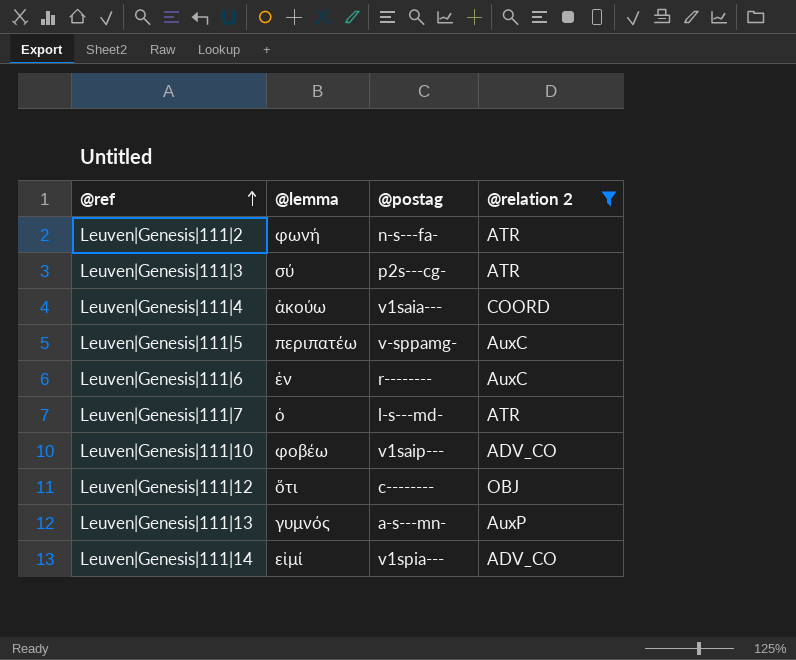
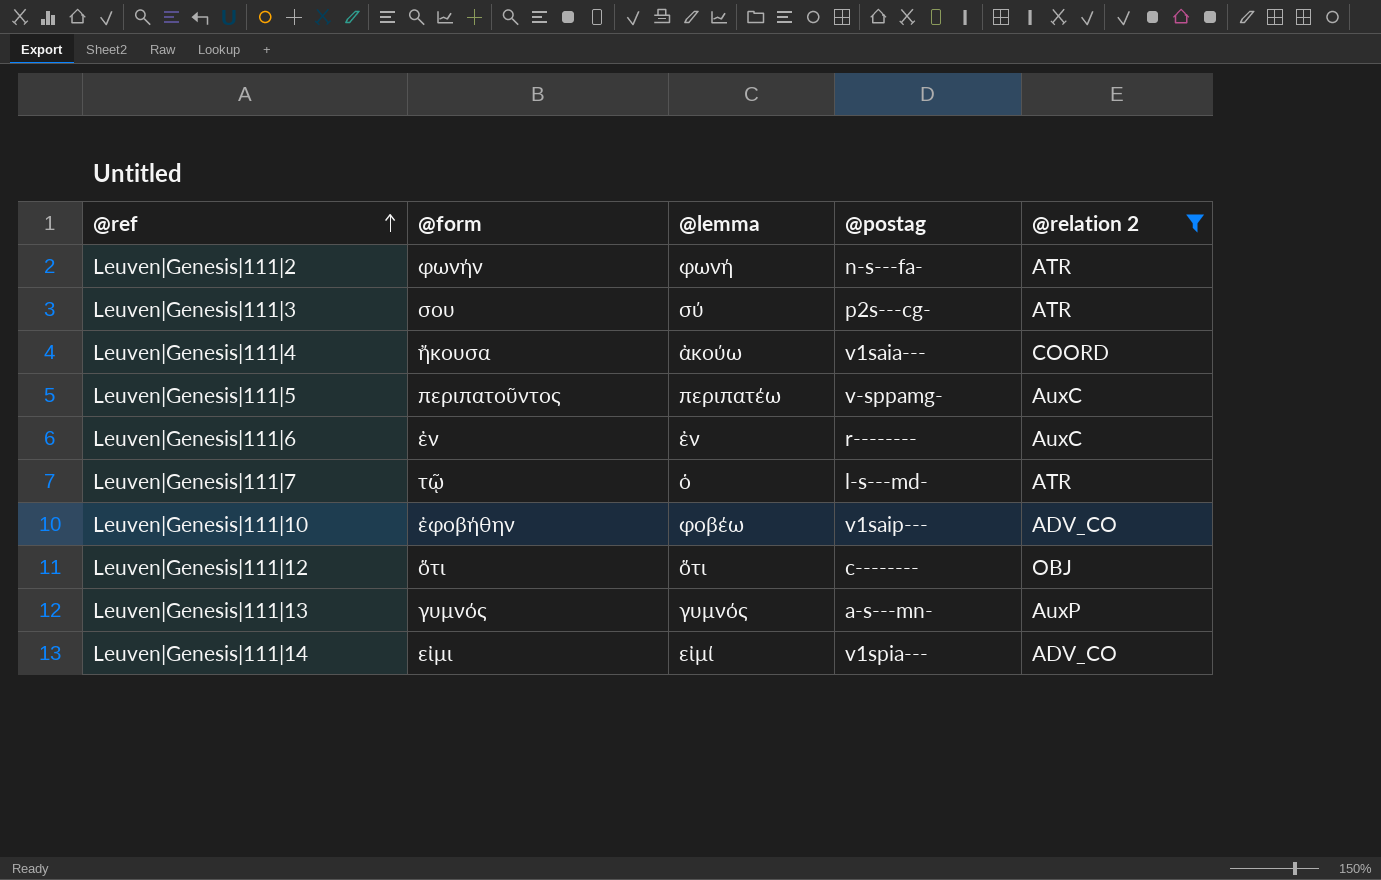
column @form | position: none -> 2

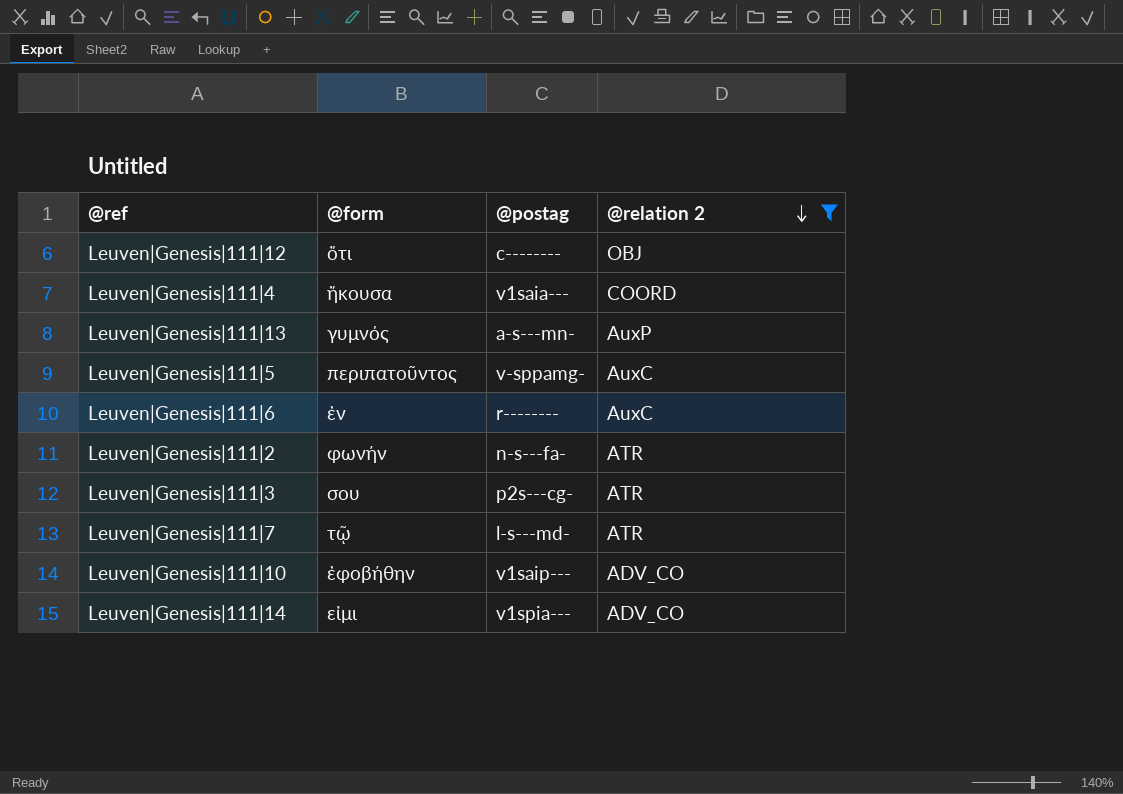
row order: @ref ascending -> @relation 2 descending
column @lemma | position: 3 -> none

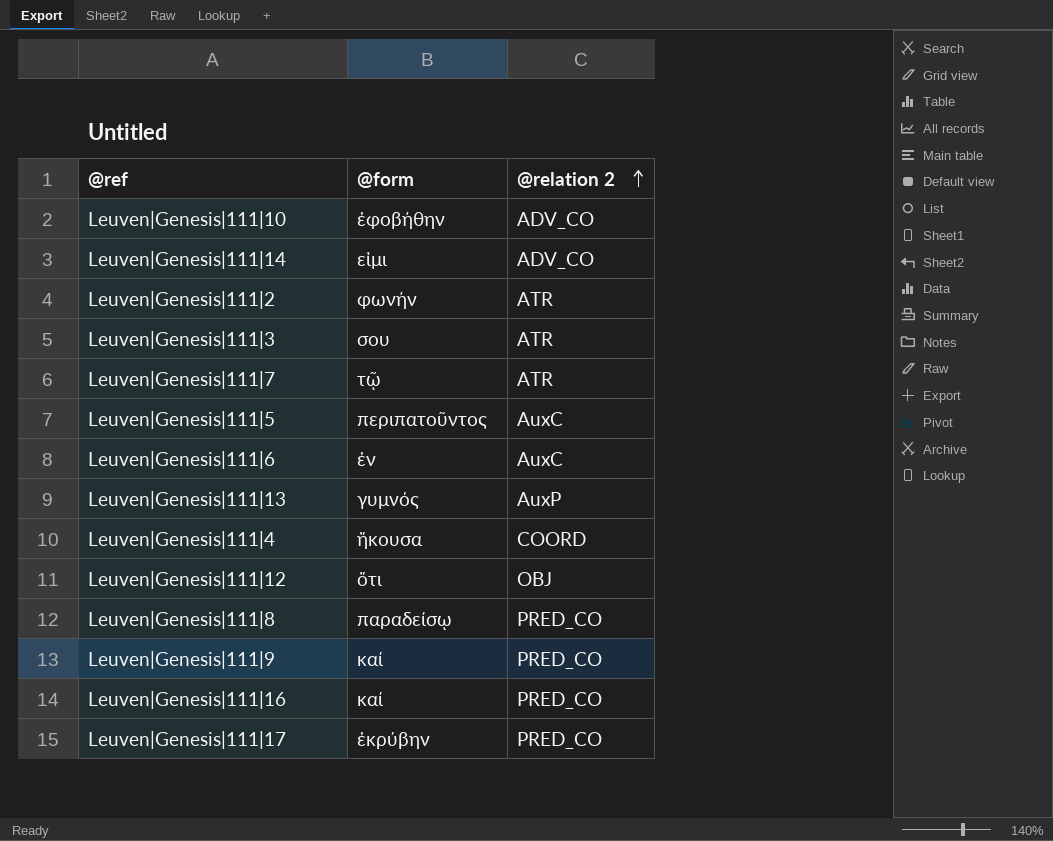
filter: @relation 2 != PRED_CO -> none
row order: @relation 2 descending -> @relation 2 ascending
column @postag | position: 3 -> none

